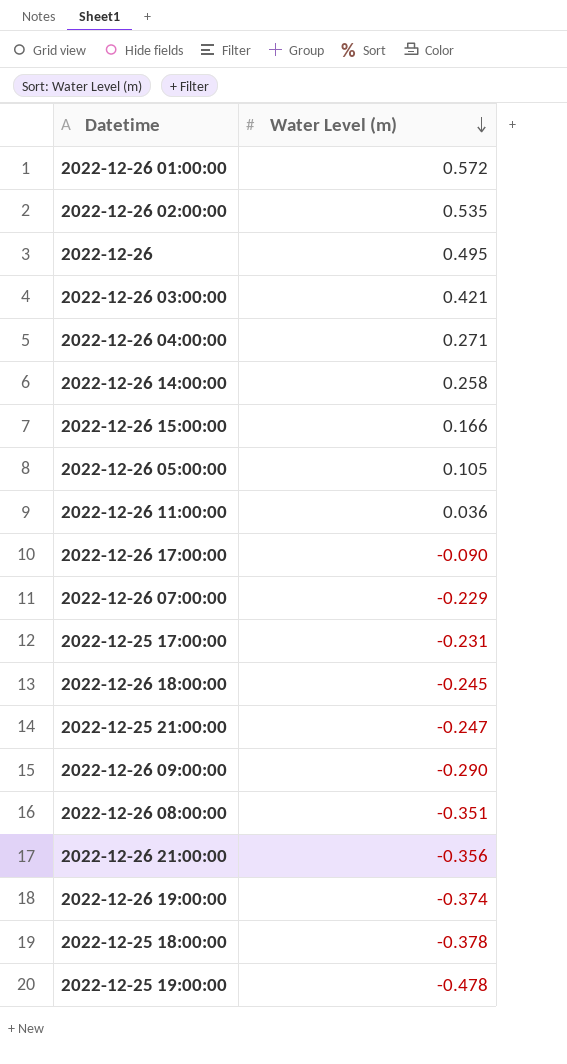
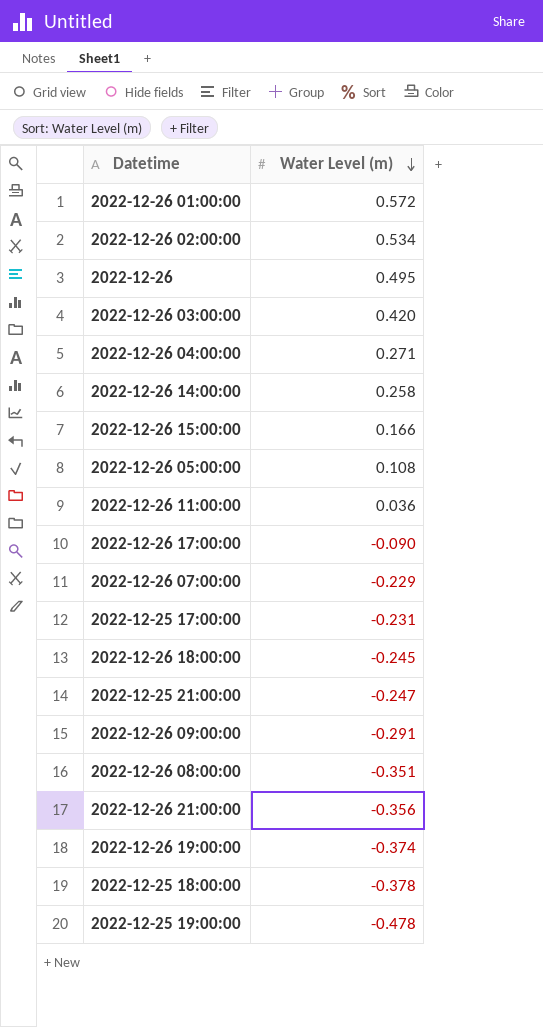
2022-12-26 02:00:00 | Water Level (m): 0.535 -> 0.534
2022-12-26 03:00:00 | Water Level (m): 0.421 -> 0.420
2022-12-26 05:00:00 | Water Level (m): 0.105 -> 0.108
2022-12-26 09:00:00 | Water Level (m): -0.290 -> -0.291

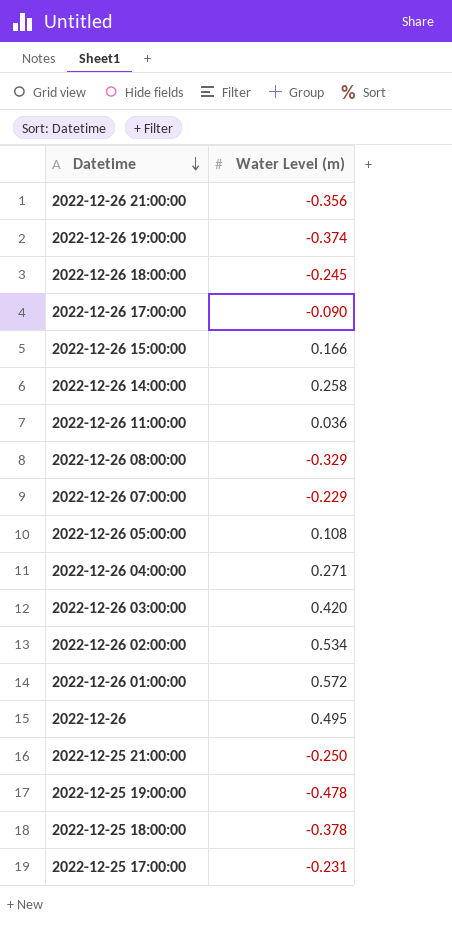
row order: Water Level (m) descending -> Datetime descending
row 2022-12-26 09:00:00: -0.291 -> none
2022-12-26 08:00:00 | Water Level (m): -0.351 -> -0.329
2022-12-25 21:00:00 | Water Level (m): -0.247 -> -0.250

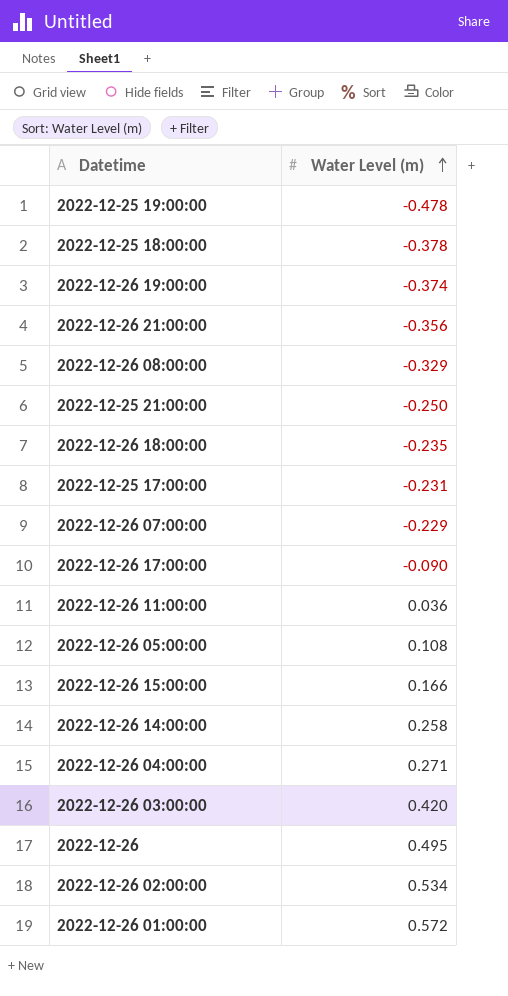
row order: Datetime descending -> Water Level (m) ascending
2022-12-26 18:00:00 | Water Level (m): -0.245 -> -0.235

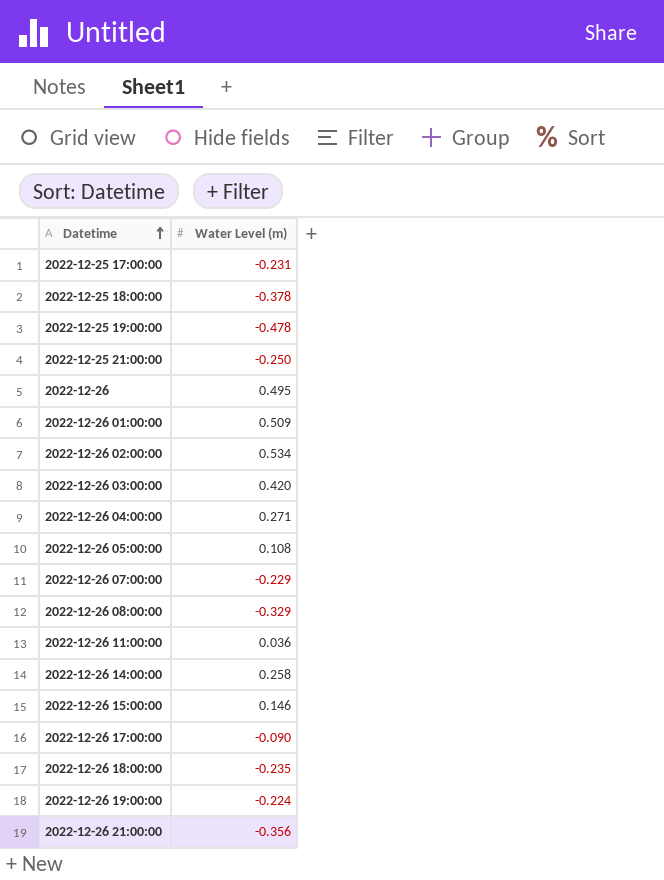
row order: Water Level (m) ascending -> Datetime ascending
2022-12-26 01:00:00 | Water Level (m): 0.572 -> 0.509
2022-12-26 15:00:00 | Water Level (m): 0.166 -> 0.146
2022-12-26 19:00:00 | Water Level (m): -0.374 -> -0.224

